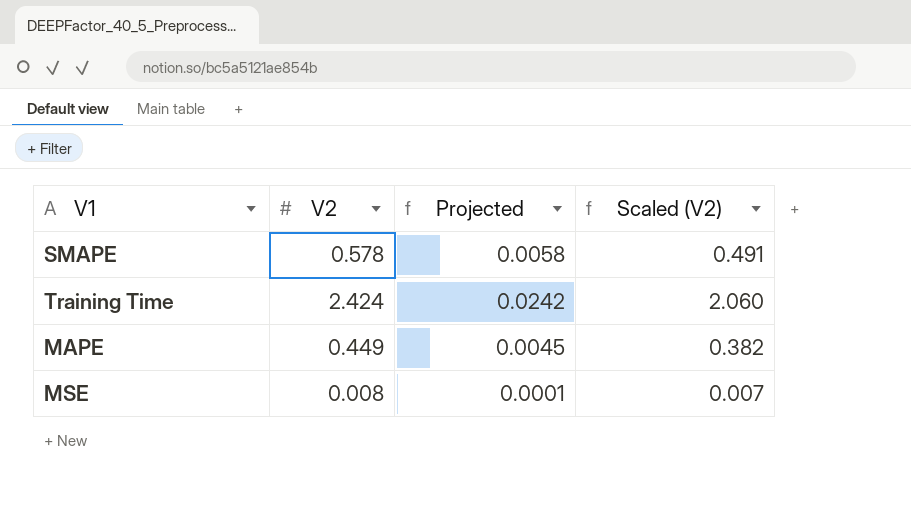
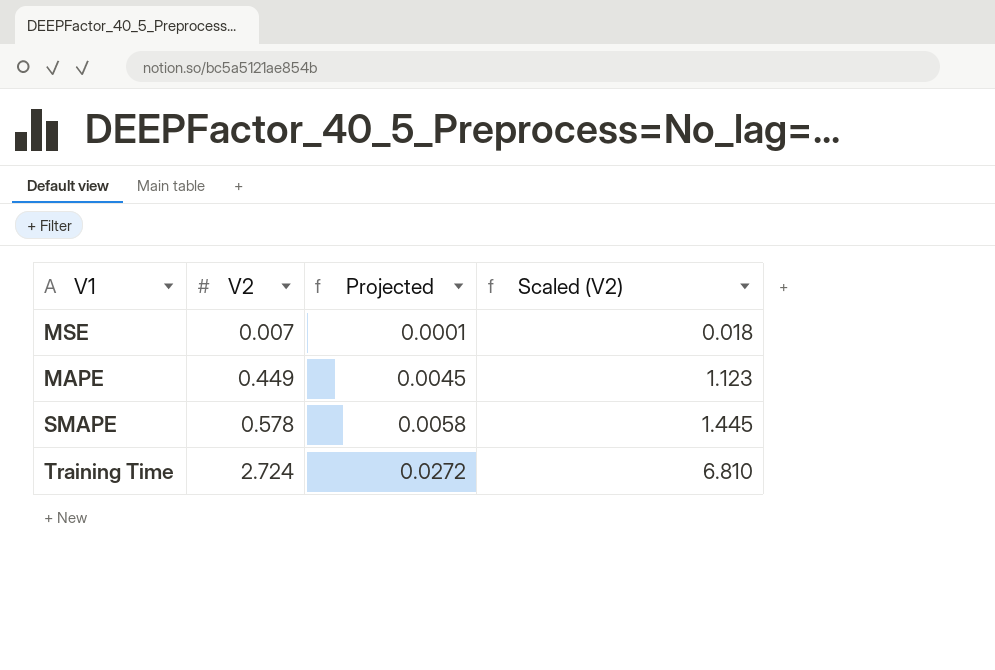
row order: none -> V2 ascending
column Scaled (V2) | formula: [V2] * 0.85 -> [V2] * 2.5
MSE | V2: 0.008 -> 0.007
Training Time | V2: 2.424 -> 2.724
Training Time | Projected: 0.0242 -> 0.0272

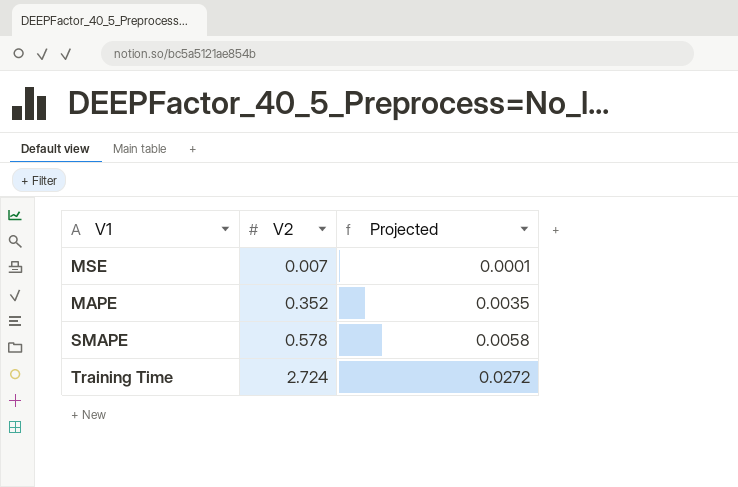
column Scaled (V2) | formula: [V2] * 2.5 -> none
MAPE | V2: 0.449 -> 0.352
MAPE | Projected: 0.0045 -> 0.0035

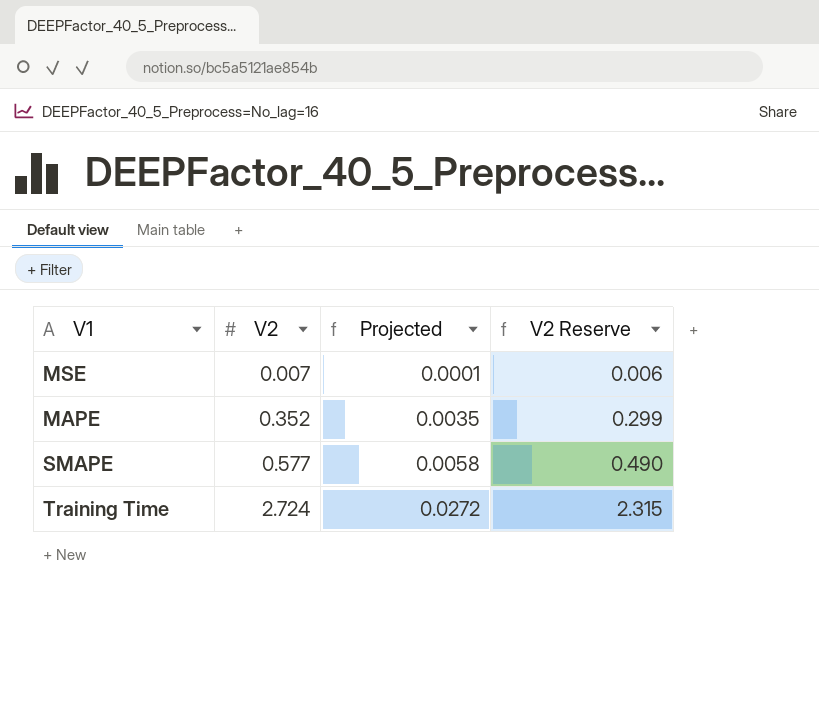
column V2 Reserve | formula: none -> [V2] * 0.85
SMAPE | V2: 0.578 -> 0.577

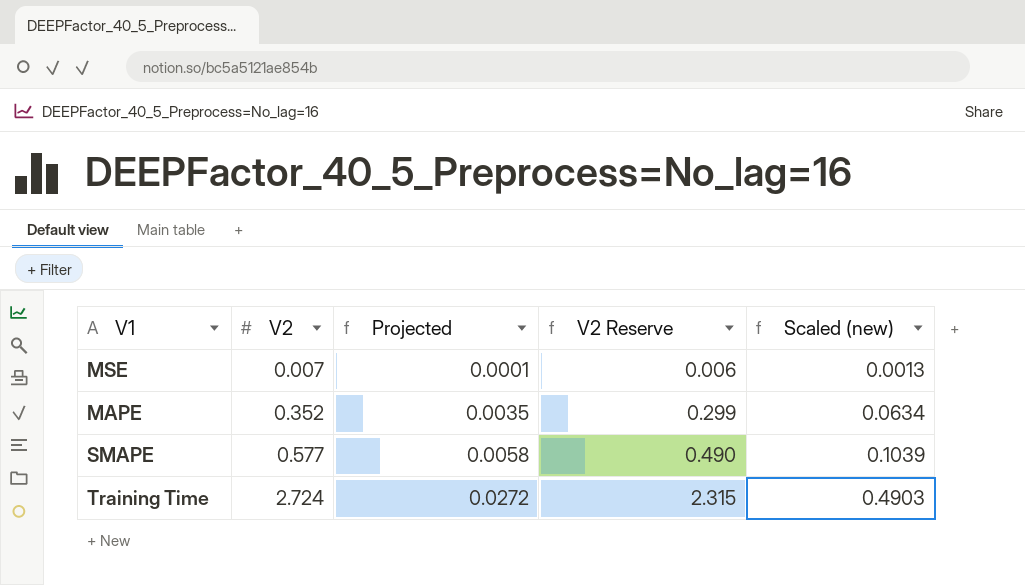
column Scaled (new) | formula: none -> [V2] * 0.18

